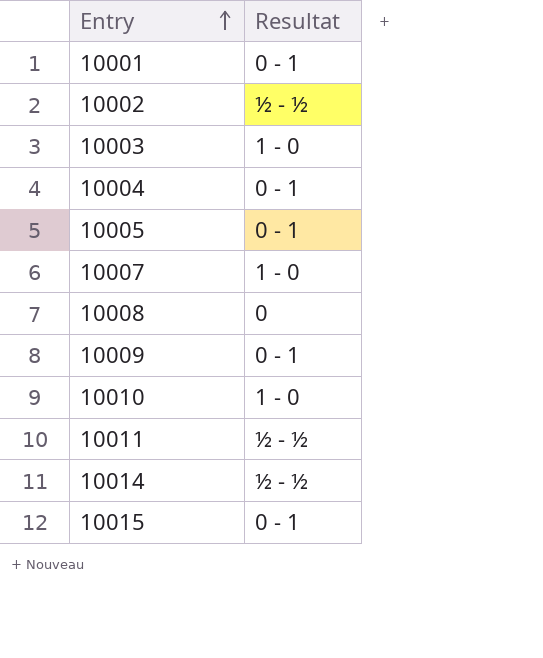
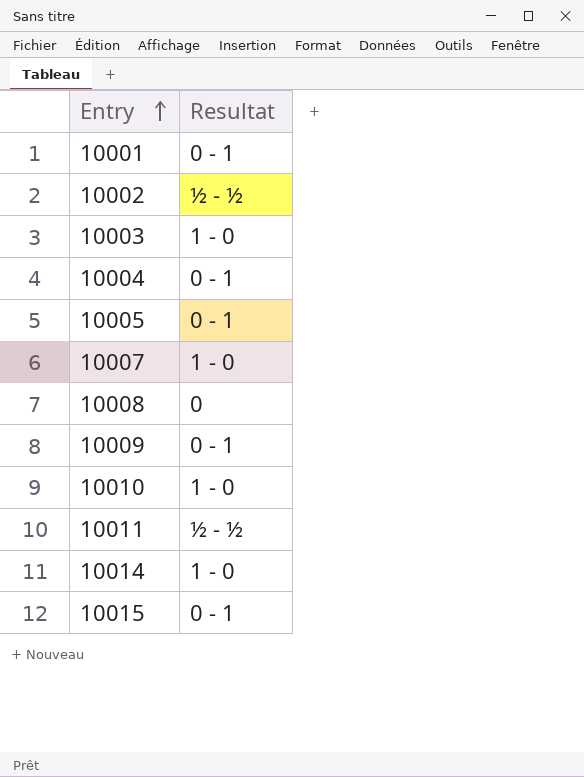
10014 | Resultat: ½ - ½ -> 1 - 0

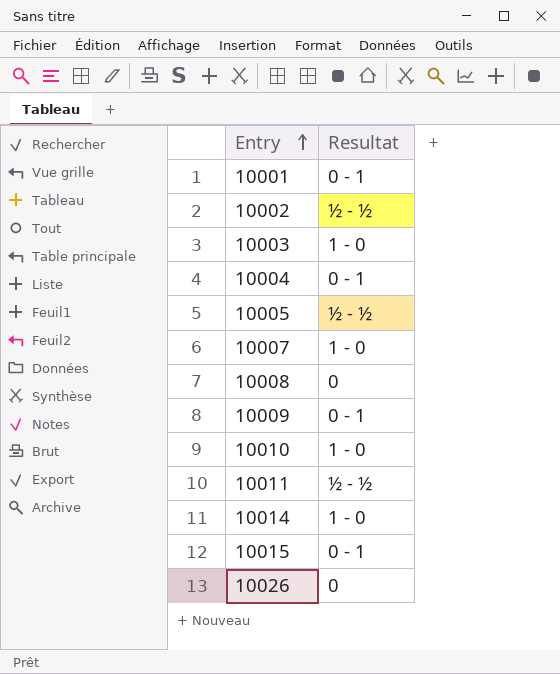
10005 | Resultat: 0 - 1 -> ½ - ½
row 10026: none -> 0

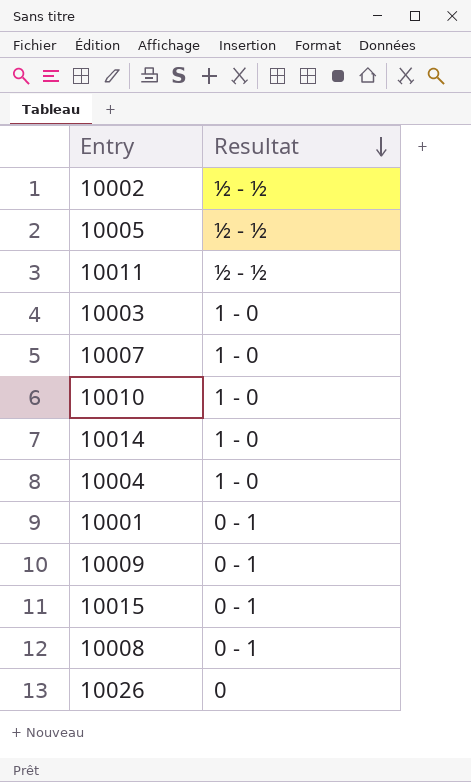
row order: Entry ascending -> Resultat descending
10004 | Resultat: 0 - 1 -> 1 - 0
10008 | Resultat: 0 -> 0 - 1

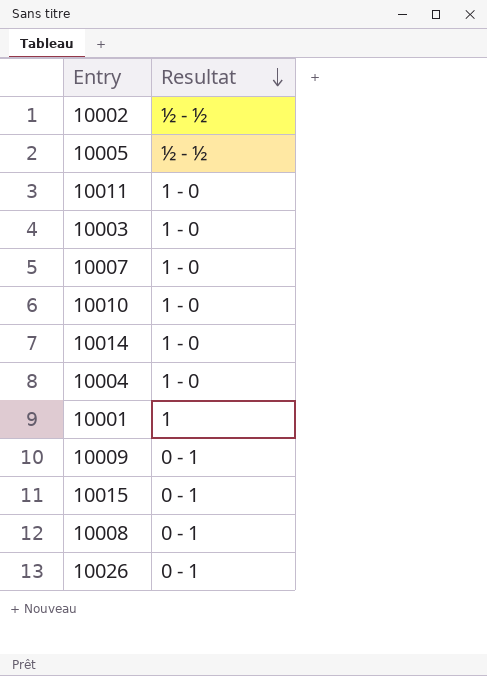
10011 | Resultat: ½ - ½ -> 1 - 0
10001 | Resultat: 0 - 1 -> 1
10026 | Resultat: 0 -> 0 - 1

